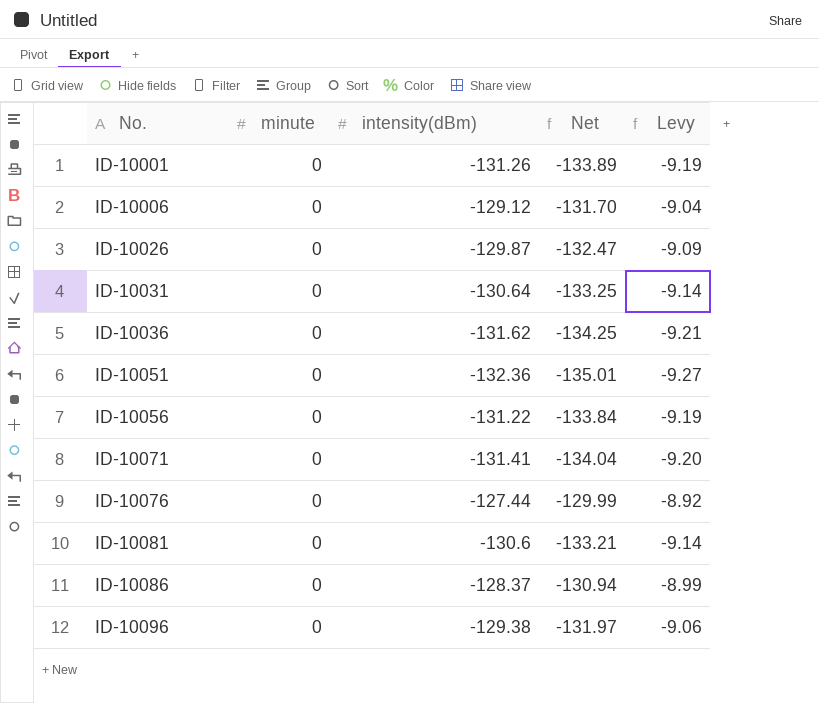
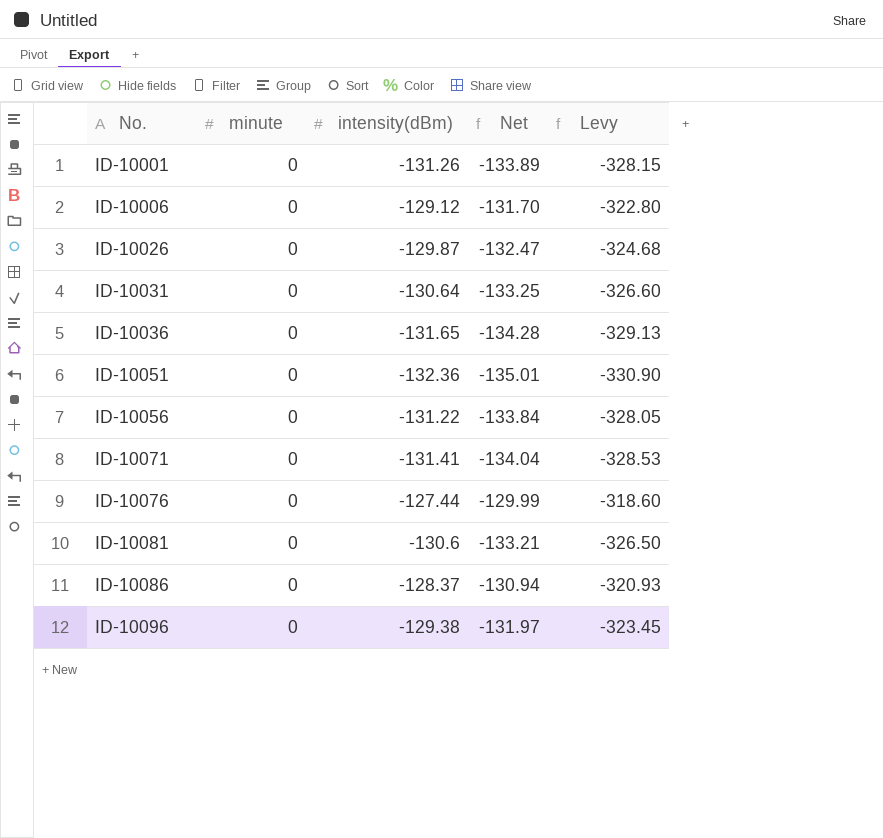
column Levy | formula: [intensity(dBm)] * 0.07 -> [intensity(dBm)] * 2.5
ID-10036 | intensity(dBm): -131.62 -> -131.65
ID-10036 | Net: -134.25 -> -134.28

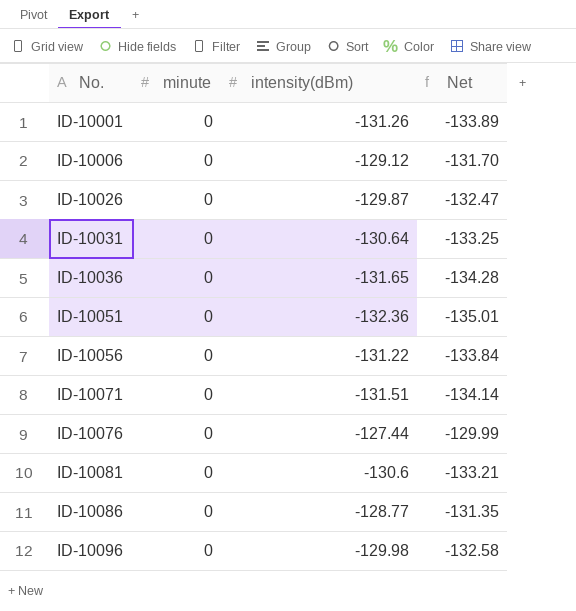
column Levy | formula: [intensity(dBm)] * 2.5 -> none
ID-10071 | intensity(dBm): -131.41 -> -131.51
ID-10071 | Net: -134.04 -> -134.14
ID-10086 | intensity(dBm): -128.37 -> -128.77
ID-10086 | Net: -130.94 -> -131.35
ID-10096 | intensity(dBm): -129.38 -> -129.98
ID-10096 | Net: -131.97 -> -132.58

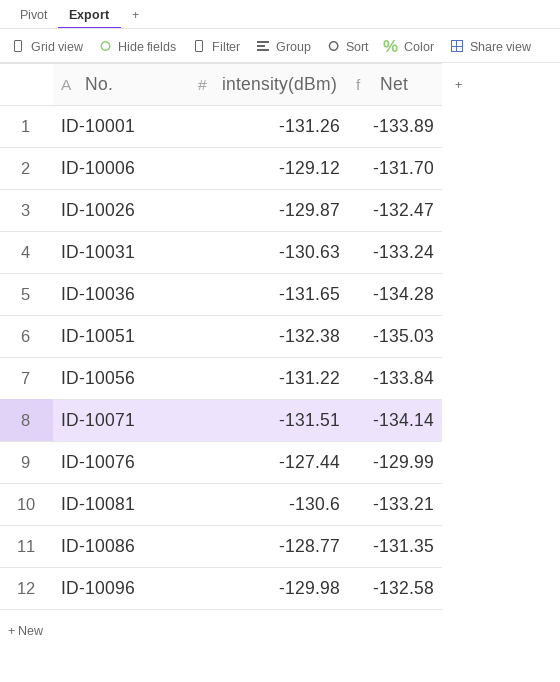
column minute | position: 2 -> none
ID-10031 | intensity(dBm): -130.64 -> -130.63
ID-10031 | Net: -133.25 -> -133.24
ID-10051 | intensity(dBm): -132.36 -> -132.38
ID-10051 | Net: -135.01 -> -135.03

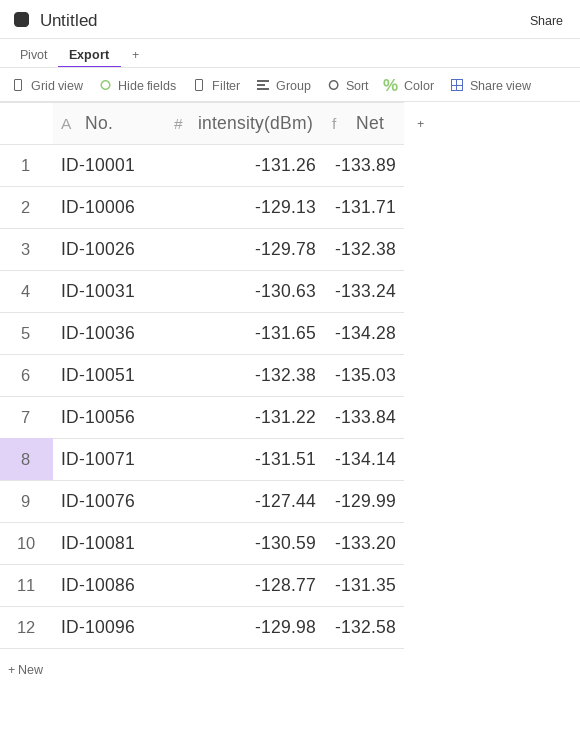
ID-10006 | intensity(dBm): -129.12 -> -129.13
ID-10006 | Net: -131.70 -> -131.71
ID-10026 | intensity(dBm): -129.87 -> -129.78
ID-10026 | Net: -132.47 -> -132.38
ID-10081 | intensity(dBm): -130.6 -> -130.59
ID-10081 | Net: -133.21 -> -133.20

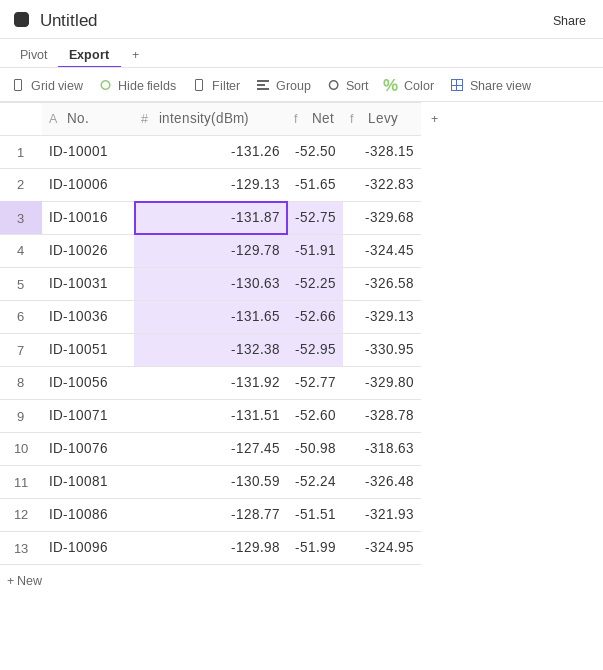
column Net | formula: [intensity(dBm)] * 1.02 -> [intensity(dBm)] * 0.4
column Levy | formula: none -> [intensity(dBm)] * 2.5
row ID-10016: none -> -131.87 | -52.75 | -329.68
ID-10056 | intensity(dBm): -131.22 -> -131.92
ID-10076 | intensity(dBm): -127.44 -> -127.45

